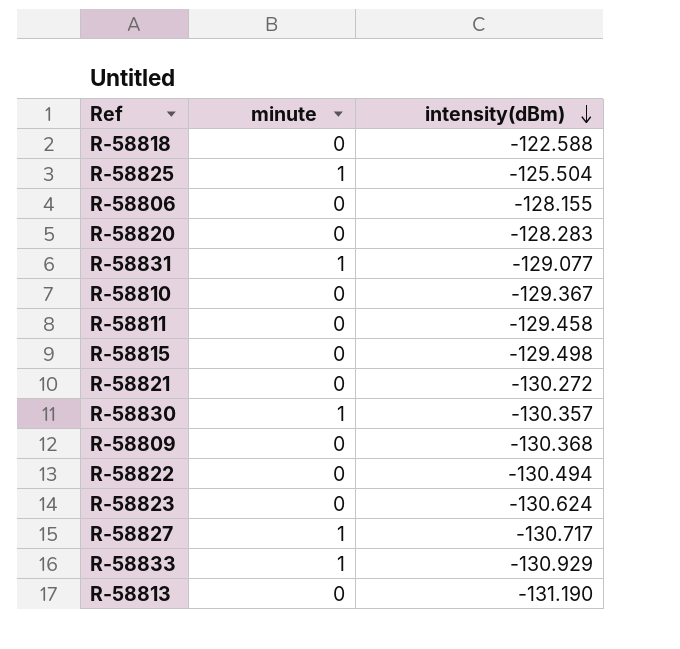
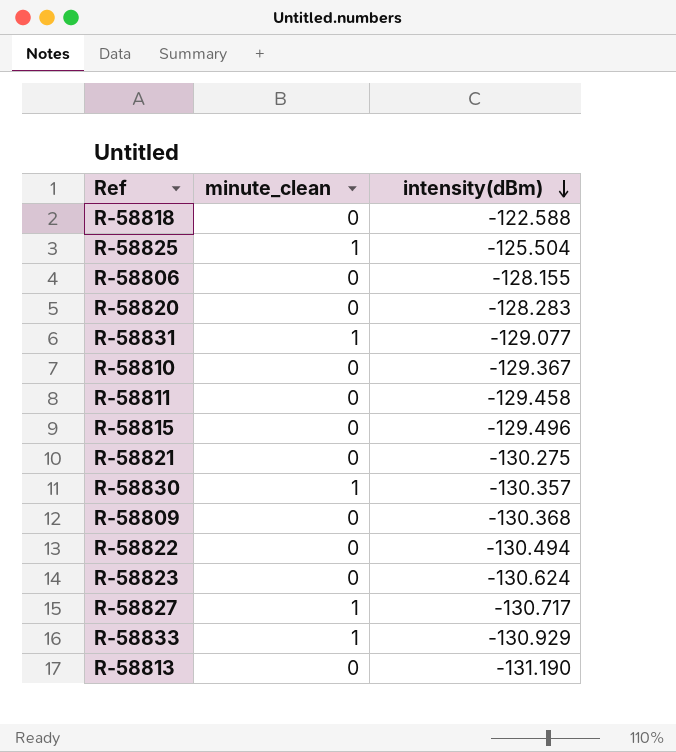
column name: minute -> minute_clean
R-58815 | intensity(dBm): -129.498 -> -129.496
R-58821 | intensity(dBm): -130.272 -> -130.275

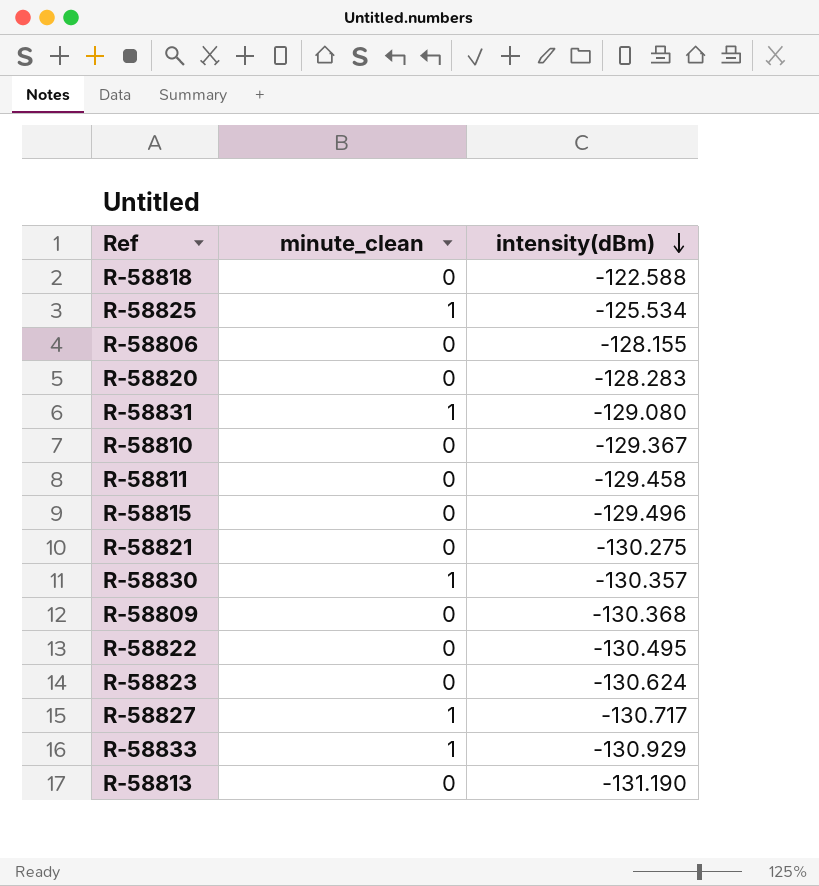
R-58825 | intensity(dBm): -125.504 -> -125.534
R-58831 | intensity(dBm): -129.077 -> -129.080
R-58822 | intensity(dBm): -130.494 -> -130.495

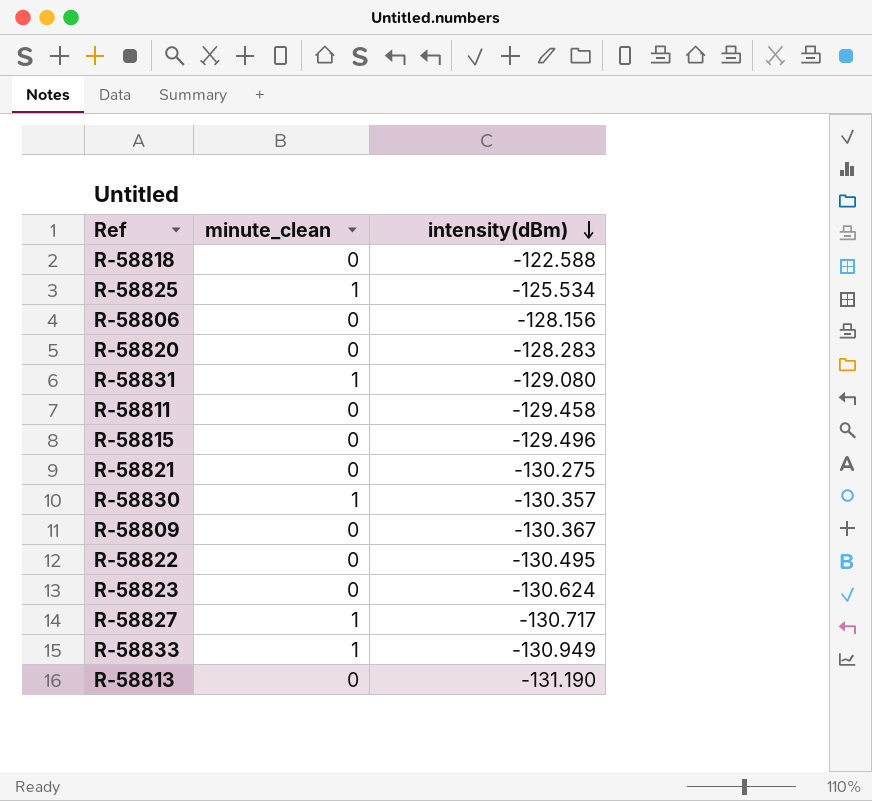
row R-58810: 0 | -129.367 -> none
R-58806 | intensity(dBm): -128.155 -> -128.156
R-58809 | intensity(dBm): -130.368 -> -130.367
R-58833 | intensity(dBm): -130.929 -> -130.949

